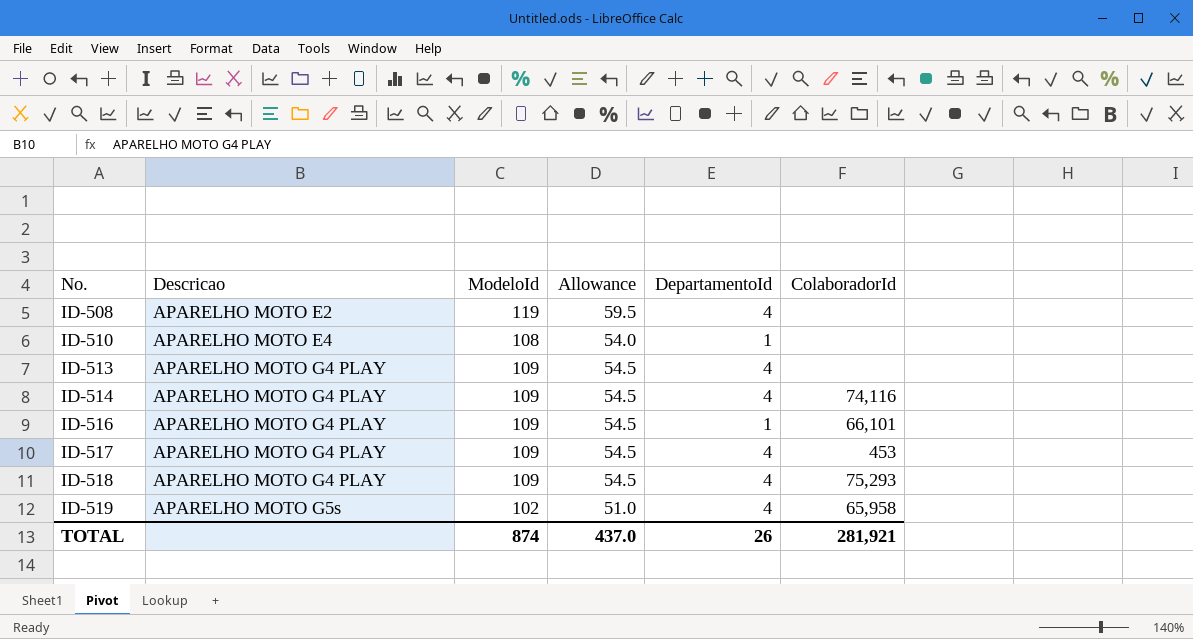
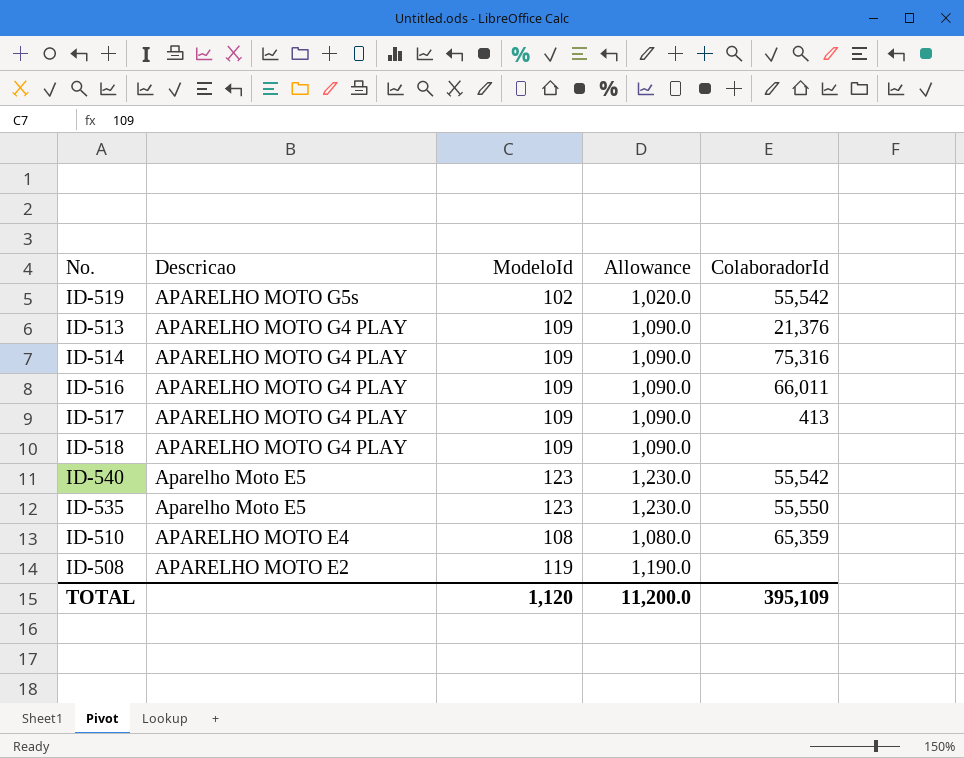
row order: No. ascending -> Descricao descending
column DepartamentoId | position: 5 -> none
column Allowance | formula: [ModeloId] * 0.5 -> [ModeloId] * 10
ID-519 | ColaboradorId: 65,958 -> 55,542
ID-513 | ColaboradorId: none -> 21,376
ID-514 | ColaboradorId: 74,116 -> 75,316
ID-516 | ColaboradorId: 66,101 -> 66,011
ID-517 | ColaboradorId: 453 -> 413
ID-518 | ColaboradorId: 75,293 -> none
row ID-540: none -> Aparelho Moto E5 | 123 | 1,230.0 | 55,542
row ID-535: none -> Aparelho Moto E5 | 123 | 1,230.0 | 55,550
ID-510 | ColaboradorId: none -> 65,359
TOTAL | ModeloId: 874 -> 1,120
TOTAL | Allowance: 437.0 -> 11,200.0
TOTAL | ColaboradorId: 281,921 -> 395,109

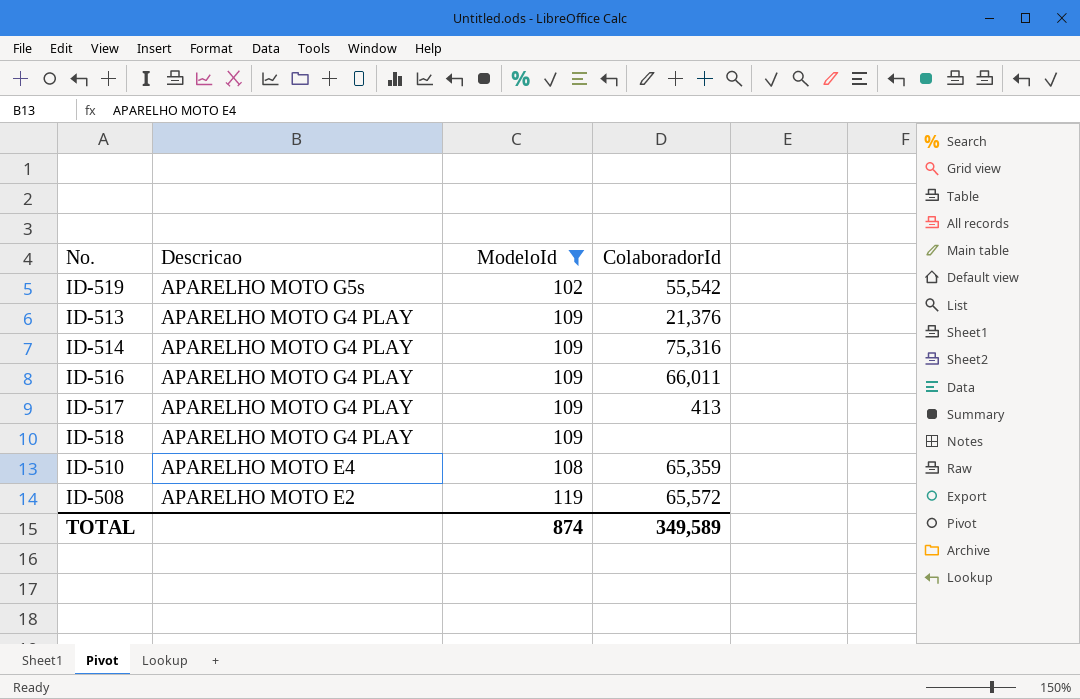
filter: none -> ModeloId != 123
column Allowance | formula: [ModeloId] * 10 -> none
ID-508 | ColaboradorId: none -> 65,572
TOTAL | ModeloId: 1,120 -> 874
TOTAL | ColaboradorId: 395,109 -> 349,589

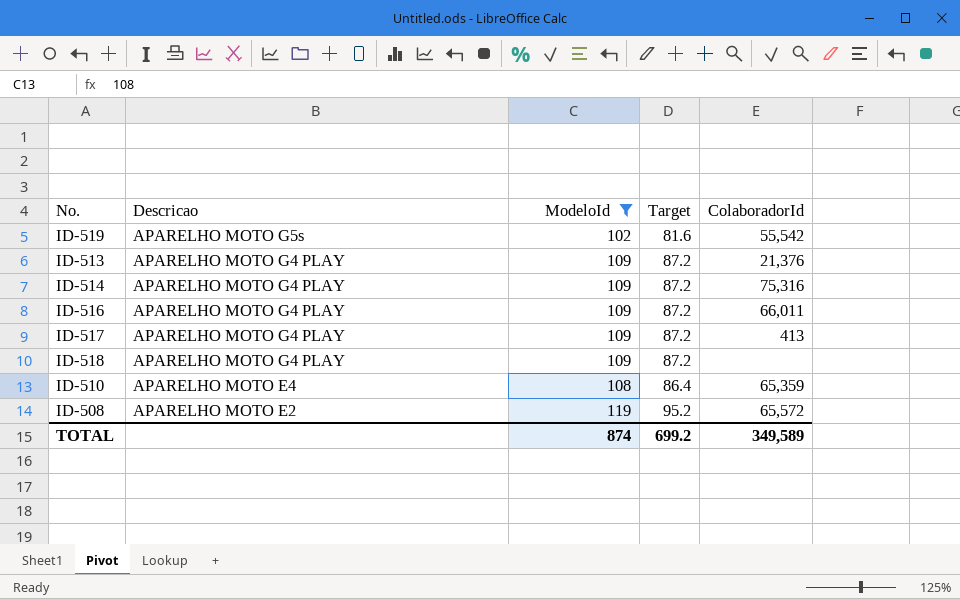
column Target | formula: none -> [ModeloId] * 0.8

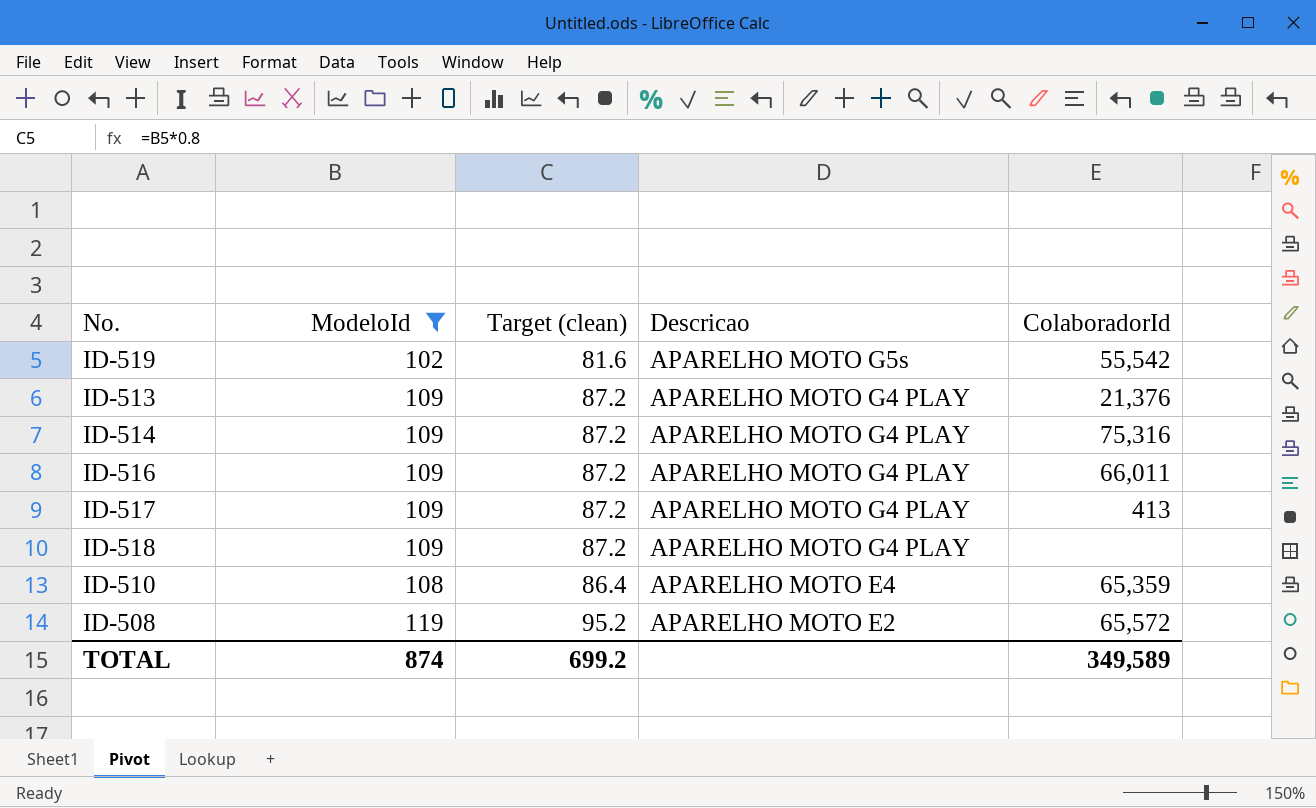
column name: Target -> Target (clean)
column Descricao | position: 2 -> 4

